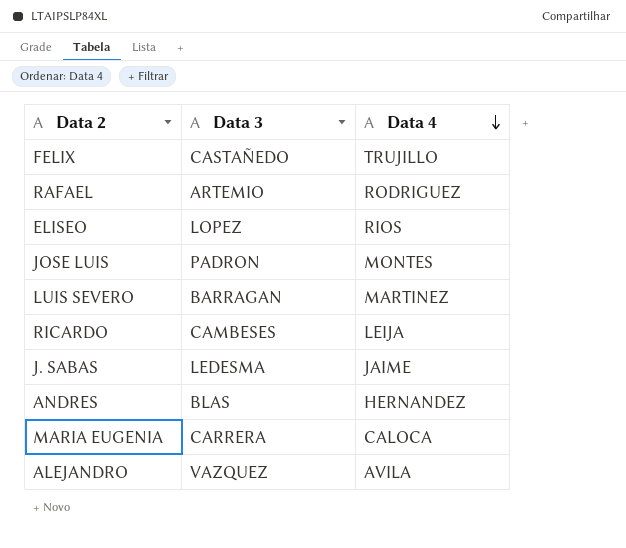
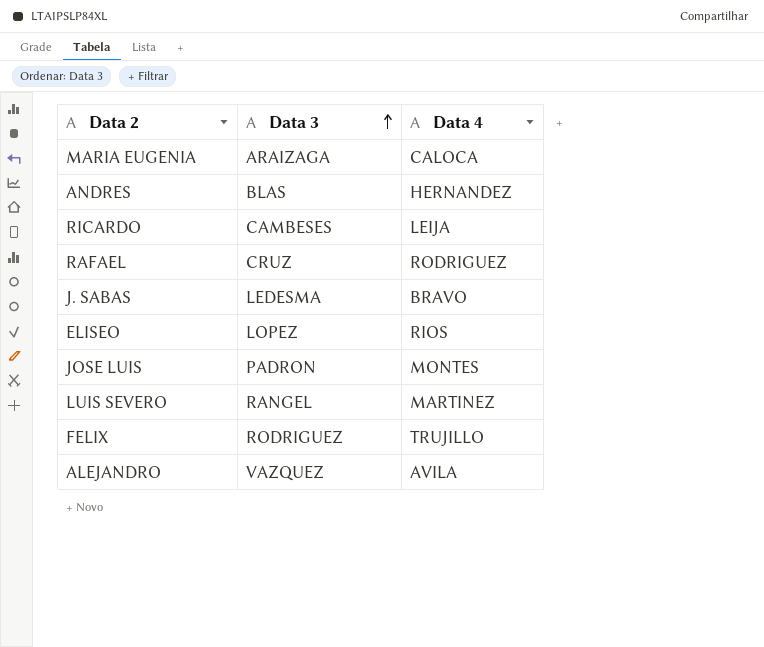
row order: Data 4 descending -> Data 3 ascending
MARIA EUGENIA | Data 3: CARRERA -> ARAIZAGA
RAFAEL | Data 3: ARTEMIO -> CRUZ
J. SABAS | Data 4: JAIME -> BRAVO
LUIS SEVERO | Data 3: BARRAGAN -> RANGEL
FELIX | Data 3: CASTAÑEDO -> RODRIGUEZ

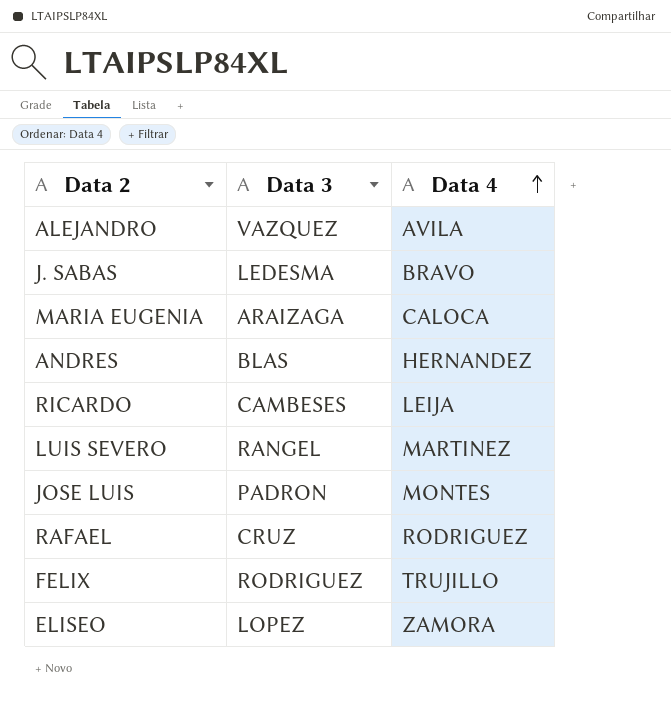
row order: Data 3 ascending -> Data 4 ascending
ELISEO | Data 4: RIOS -> ZAMORA

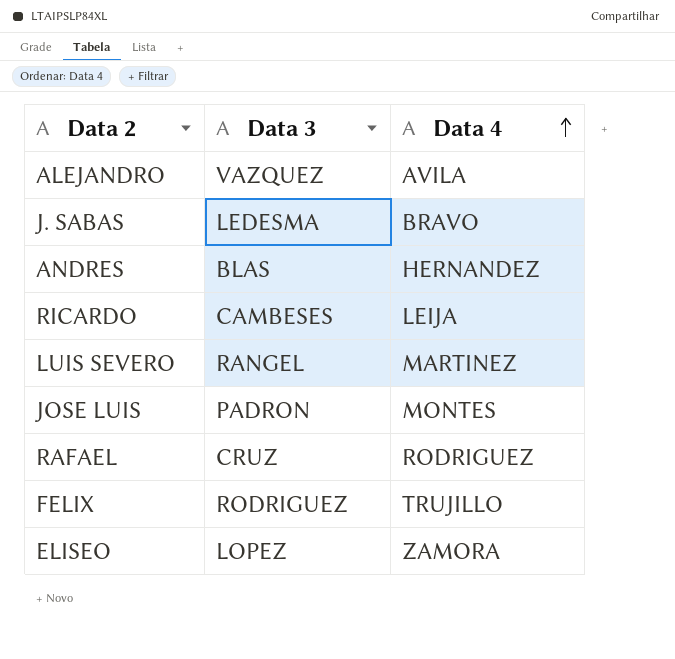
row MARIA EUGENIA: ARAIZAGA | CALOCA -> none

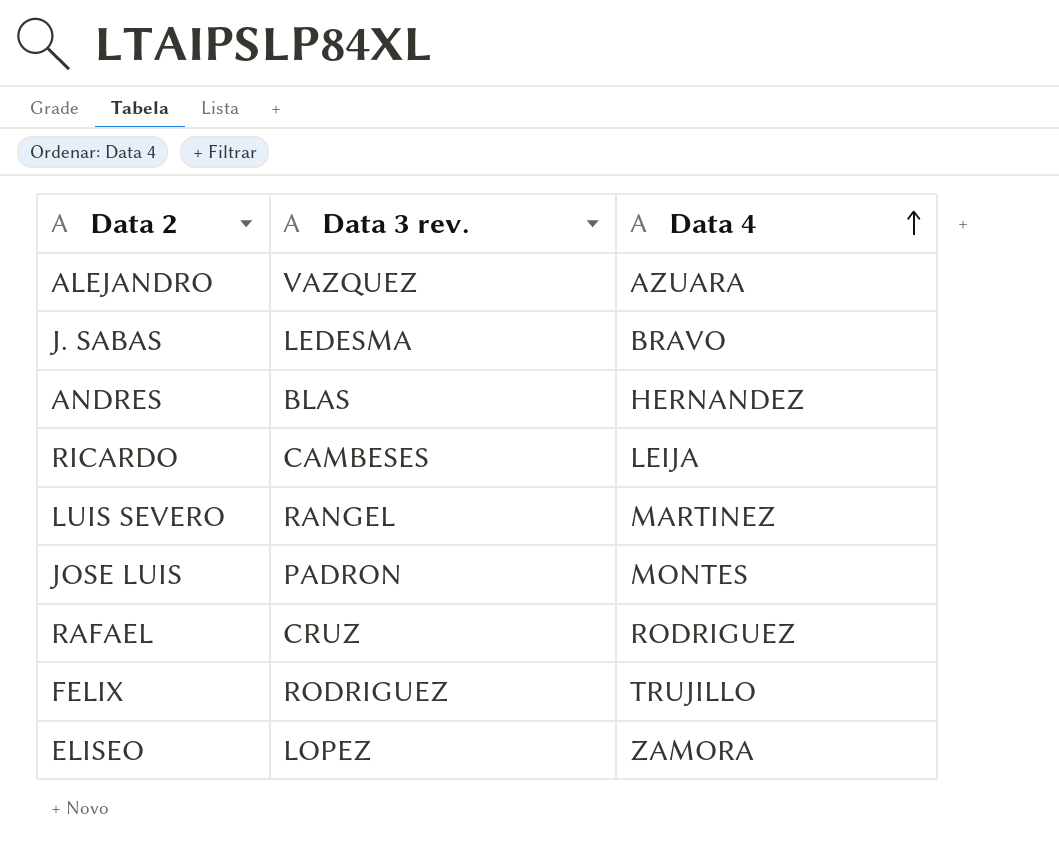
column name: Data 3 -> Data 3 rev.
ALEJANDRO | Data 4: AVILA -> AZUARA

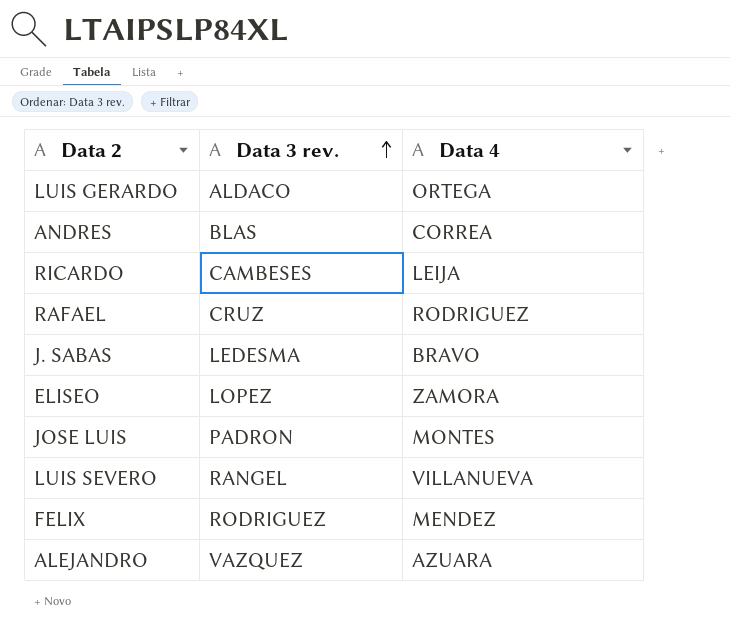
row order: Data 4 ascending -> Data 3 rev. ascending
row LUIS GERARDO: none -> ALDACO | ORTEGA
ANDRES | Data 4: HERNANDEZ -> CORREA
LUIS SEVERO | Data 4: MARTINEZ -> VILLANUEVA
FELIX | Data 4: TRUJILLO -> MENDEZ

